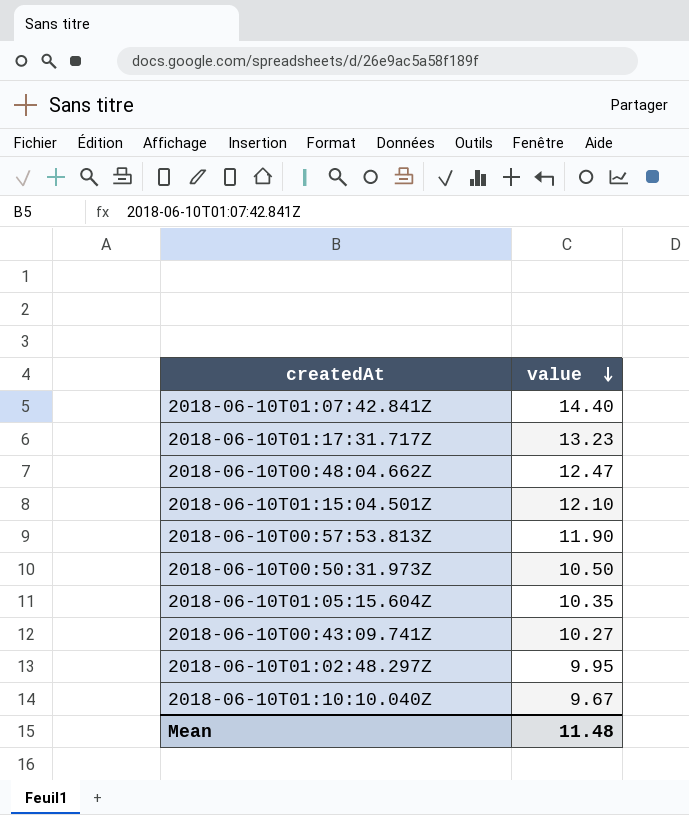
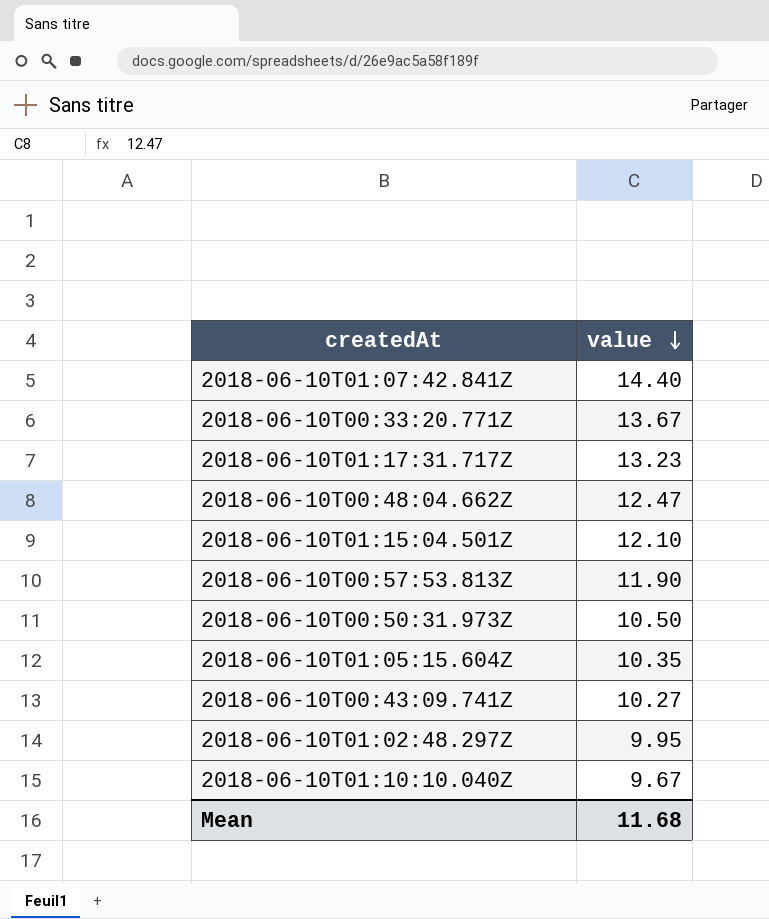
row 2018-06-10T00:33:20.771Z: none -> 13.67
Mean | value: 11.48 -> 11.68

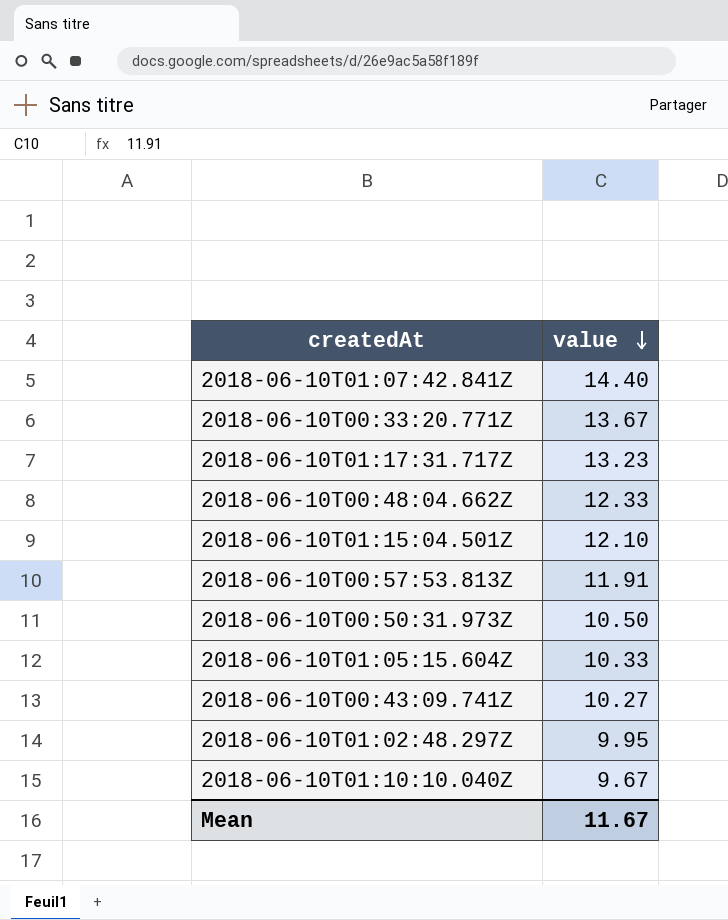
2018-06-10T00:48:04.662Z | value: 12.47 -> 12.33
2018-06-10T00:57:53.813Z | value: 11.90 -> 11.91
2018-06-10T01:05:15.604Z | value: 10.35 -> 10.33
Mean | value: 11.68 -> 11.67

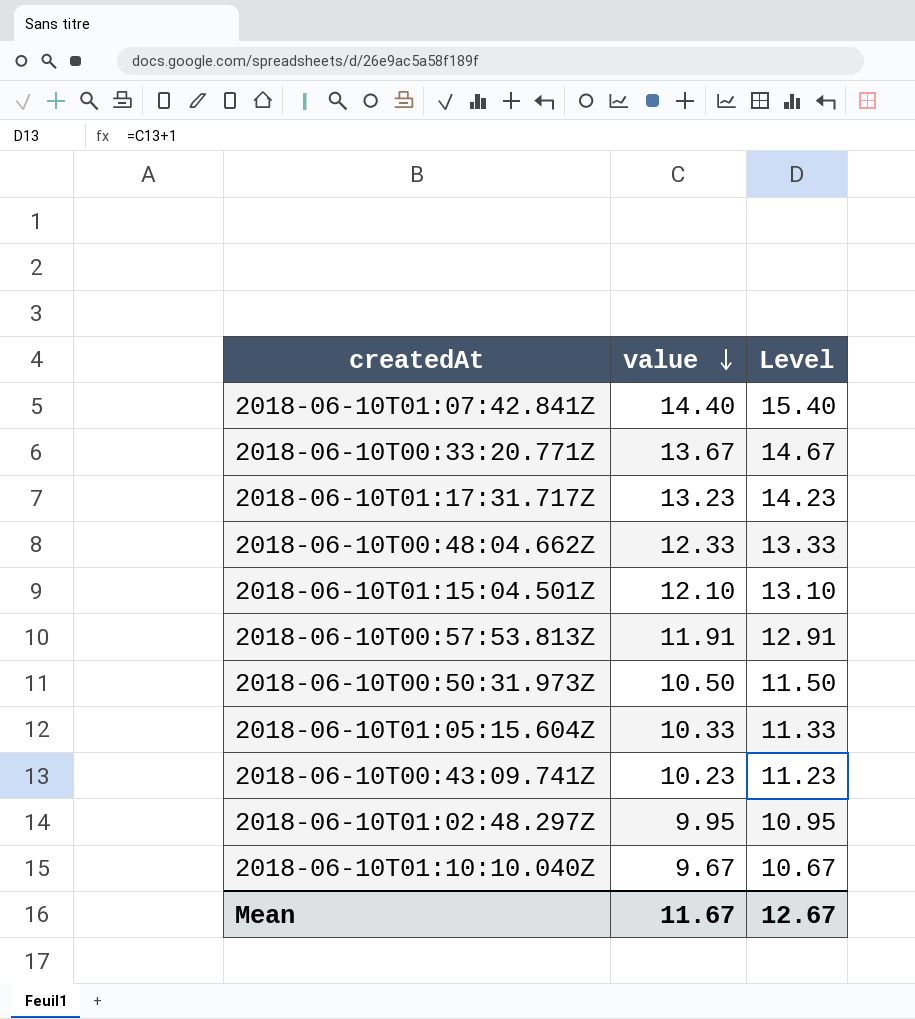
column Level | formula: none -> [value] + 1
2018-06-10T00:43:09.741Z | value: 10.27 -> 10.23

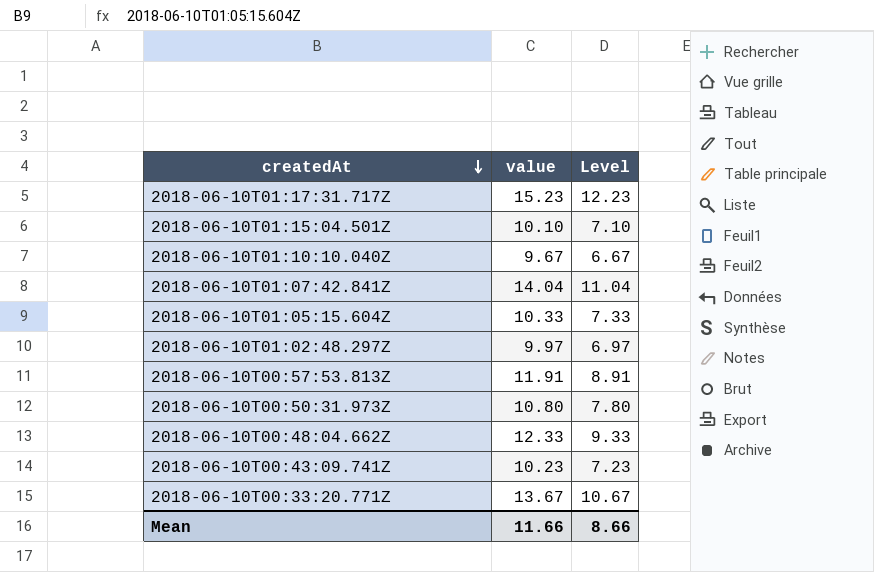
row order: value descending -> createdAt descending
column Level | formula: [value] + 1 -> [value] - 3
2018-06-10T01:17:31.717Z | value: 13.23 -> 15.23
2018-06-10T01:15:04.501Z | value: 12.10 -> 10.10
2018-06-10T01:07:42.841Z | value: 14.40 -> 14.04
2018-06-10T01:02:48.297Z | value: 9.95 -> 9.97
2018-06-10T00:50:31.973Z | value: 10.50 -> 10.80
Mean | value: 11.67 -> 11.66
Mean | Level: 12.67 -> 8.66

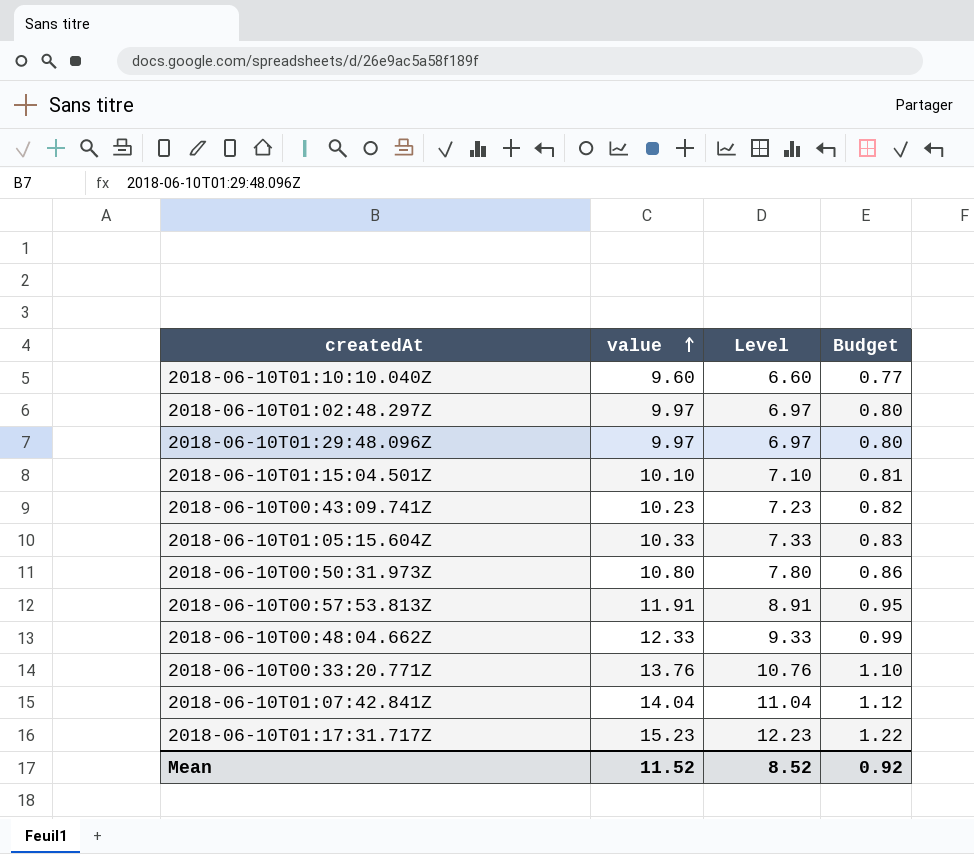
row order: createdAt descending -> value ascending
column Budget | formula: none -> [value] * 0.08
2018-06-10T01:10:10.040Z | value: 9.67 -> 9.60
2018-06-10T01:10:10.040Z | Level: 6.67 -> 6.60
row 2018-06-10T01:29:48.096Z: none -> 9.97 | 6.97 | 0.80
2018-06-10T00:33:20.771Z | value: 13.67 -> 13.76
2018-06-10T00:33:20.771Z | Level: 10.67 -> 10.76
Mean | value: 11.66 -> 11.52
Mean | Level: 8.66 -> 8.52

